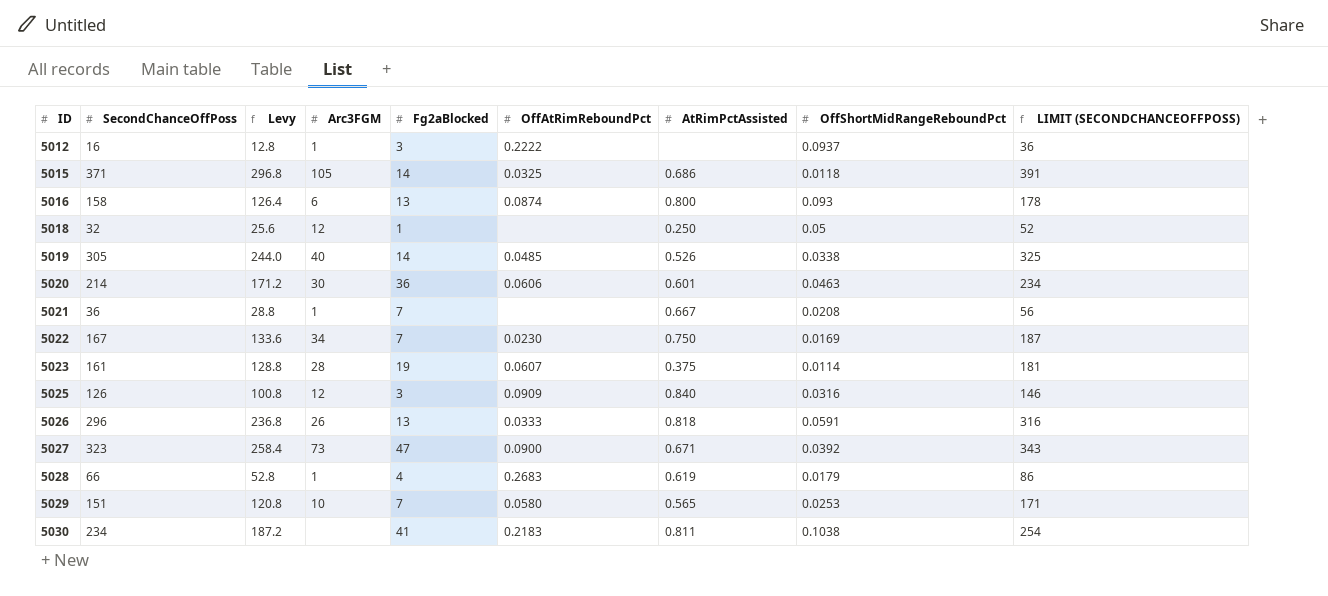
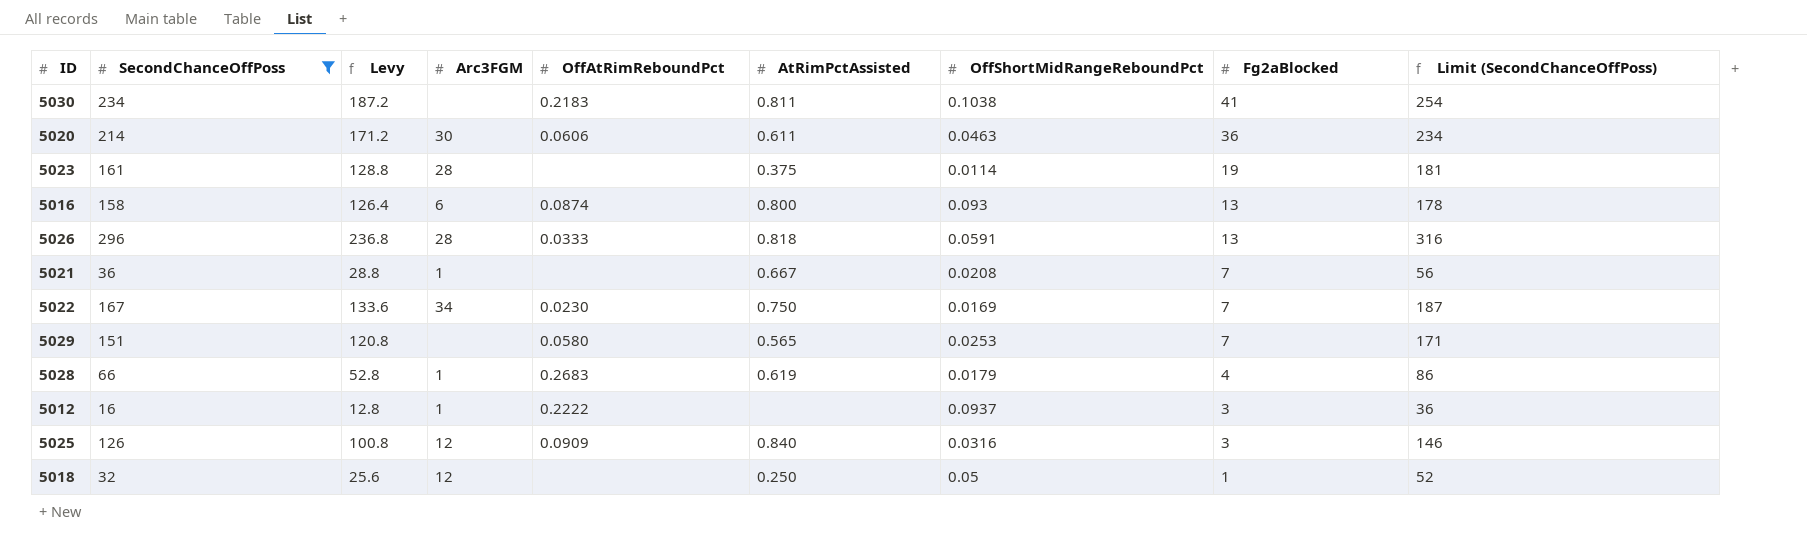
filter: none -> SecondChanceOffPoss <= 296
row order: ID ascending -> Fg2aBlocked descending
column Fg2aBlocked | position: 5 -> 8
column name: LIMIT (SECONDCHANCEOFFPOSS) -> Limit (SecondChanceOffPoss)
5020 | AtRimPctAssisted: 0.601 -> 0.611
5023 | OffAtRimReboundPct: 0.0607 -> none
5026 | Arc3FGM: 26 -> 28
5029 | Arc3FGM: 10 -> none

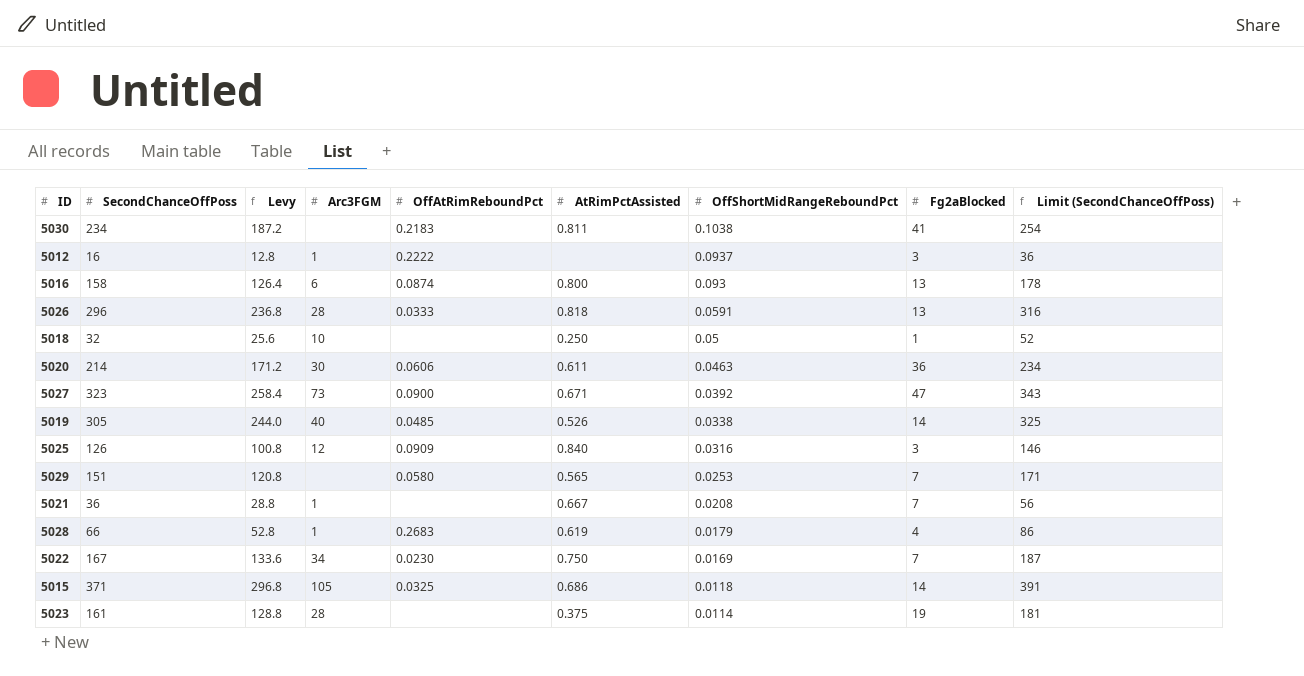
filter: SecondChanceOffPoss <= 296 -> none
row order: Fg2aBlocked descending -> OffShortMidRangeReboundPct descending
5018 | Arc3FGM: 12 -> 10

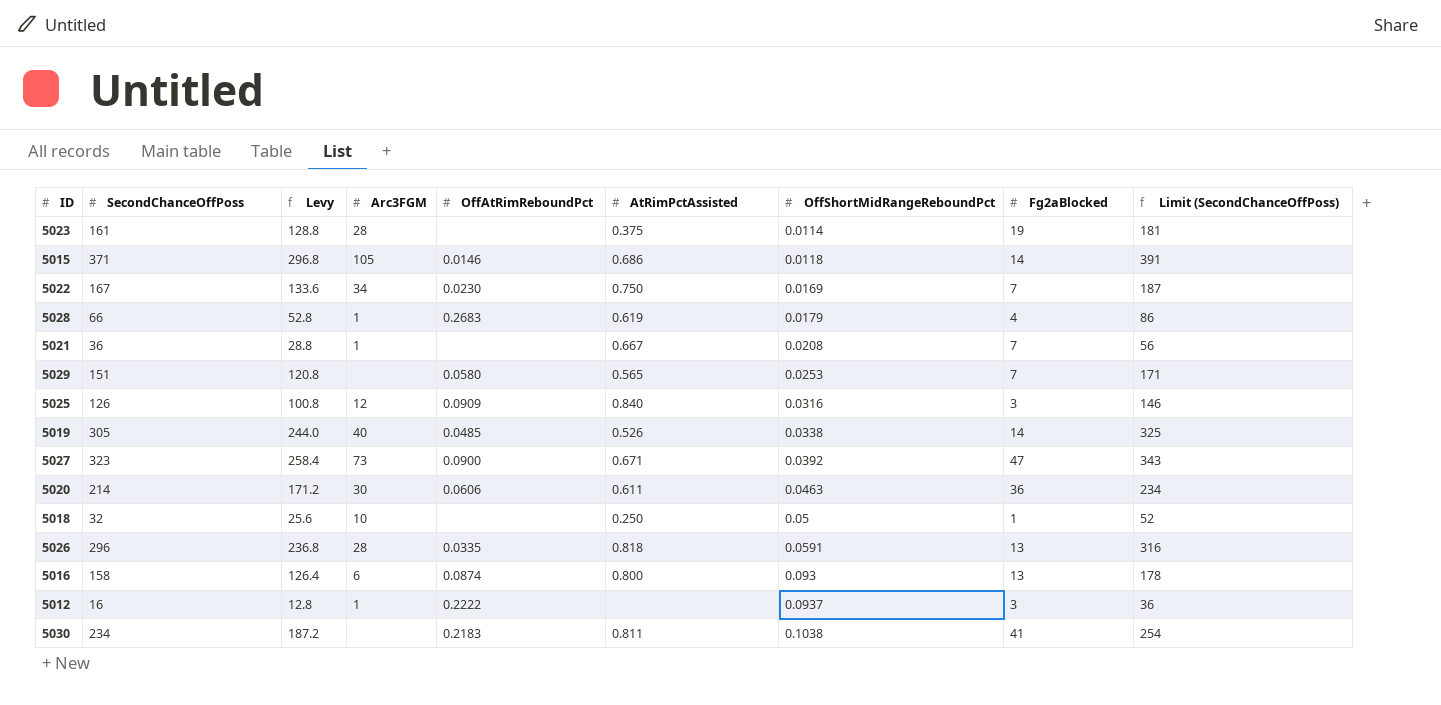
row order: OffShortMidRangeReboundPct descending -> OffShortMidRangeReboundPct ascending
5015 | OffAtRimReboundPct: 0.0325 -> 0.0146
5026 | OffAtRimReboundPct: 0.0333 -> 0.0335

